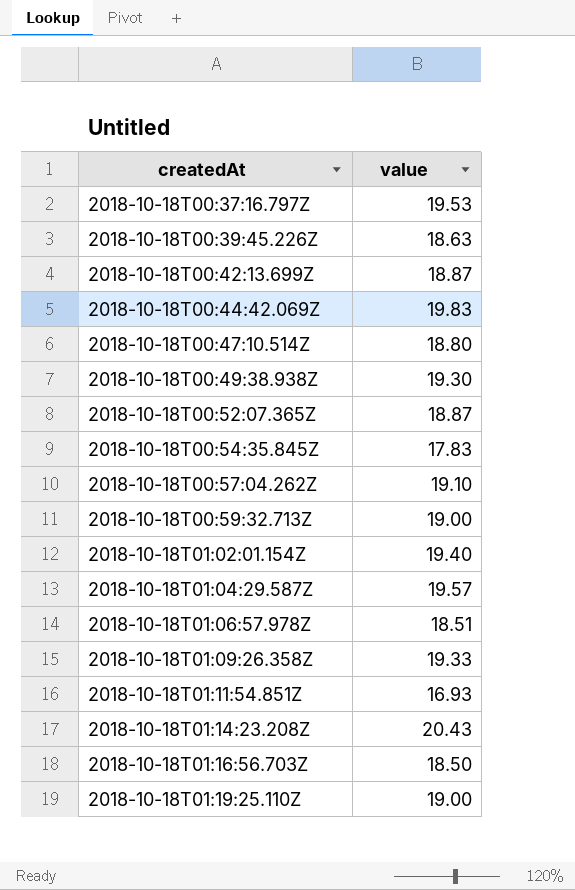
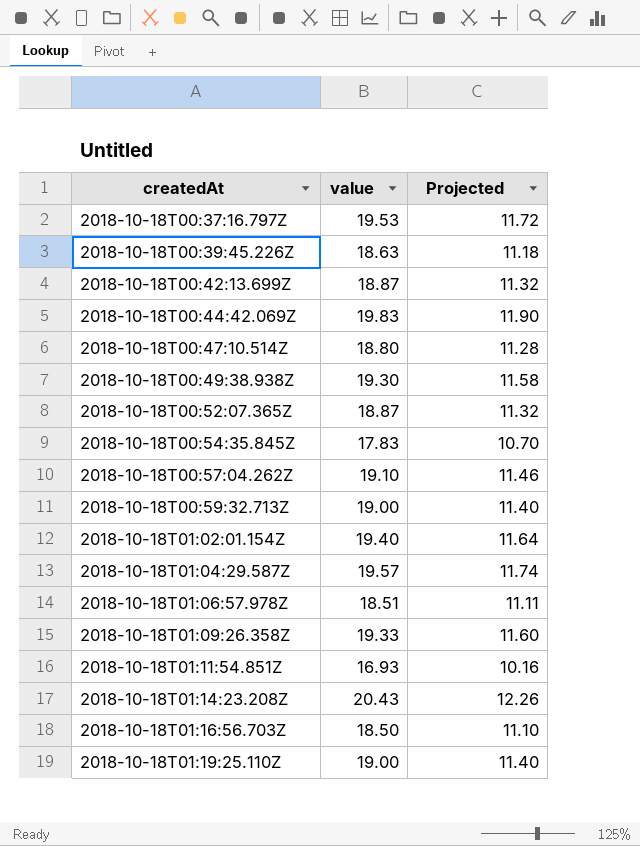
column Projected | formula: none -> [value] * 0.6

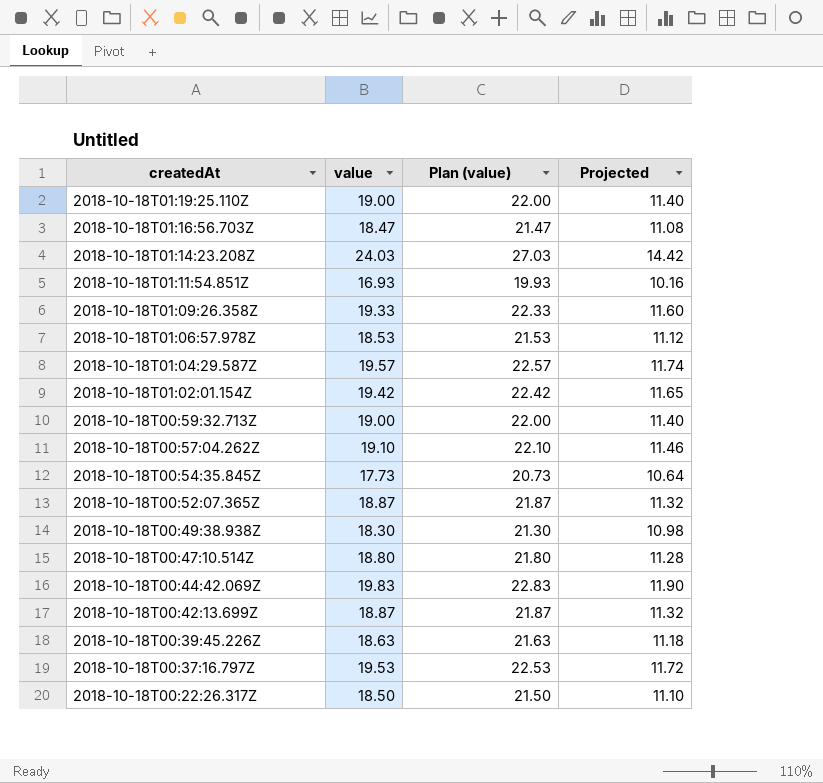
row order: createdAt ascending -> createdAt descending
column Plan (value) | formula: none -> [value] + 3
2018-10-18T01:16:56.703Z | value: 18.50 -> 18.47
2018-10-18T01:16:56.703Z | Projected: 11.10 -> 11.08
2018-10-18T01:14:23.208Z | value: 20.43 -> 24.03
2018-10-18T01:14:23.208Z | Projected: 12.26 -> 14.42
2018-10-18T01:06:57.978Z | value: 18.51 -> 18.53
2018-10-18T01:06:57.978Z | Projected: 11.11 -> 11.12
2018-10-18T01:02:01.154Z | value: 19.40 -> 19.42
2018-10-18T01:02:01.154Z | Projected: 11.64 -> 11.65
2018-10-18T00:54:35.845Z | value: 17.83 -> 17.73
2018-10-18T00:54:35.845Z | Projected: 10.70 -> 10.64
2018-10-18T00:49:38.938Z | value: 19.30 -> 18.30
2018-10-18T00:49:38.938Z | Projected: 11.58 -> 10.98
row 2018-10-18T00:22:26.317Z: none -> 18.50 | 21.50 | 11.10

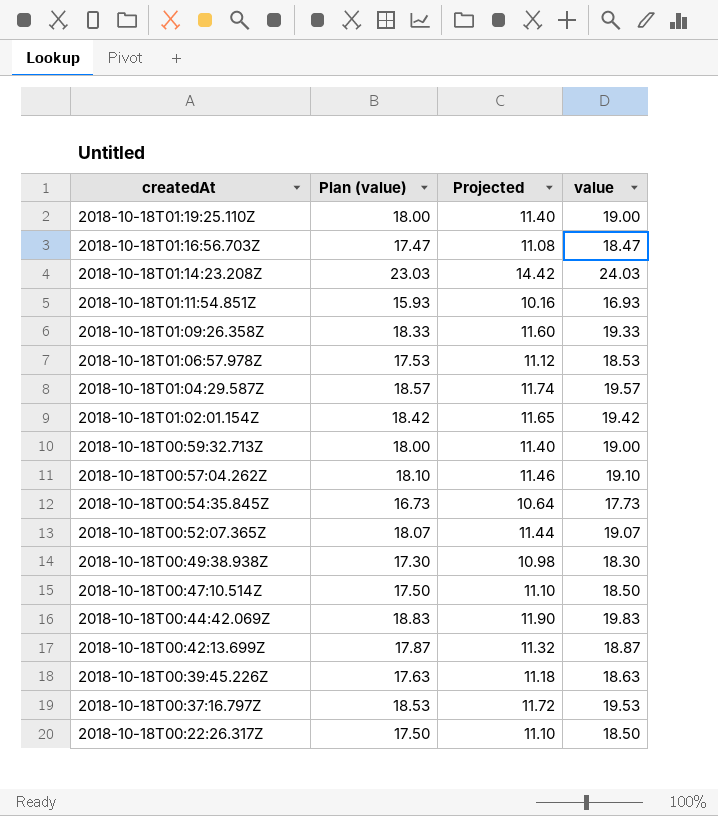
column Plan (value) | formula: [value] + 3 -> [value] - 1
column value | position: 2 -> 4
2018-10-18T00:52:07.365Z | Projected: 11.32 -> 11.44
2018-10-18T00:52:07.365Z | value: 18.87 -> 19.07
2018-10-18T00:47:10.514Z | Projected: 11.28 -> 11.10
2018-10-18T00:47:10.514Z | value: 18.80 -> 18.50

